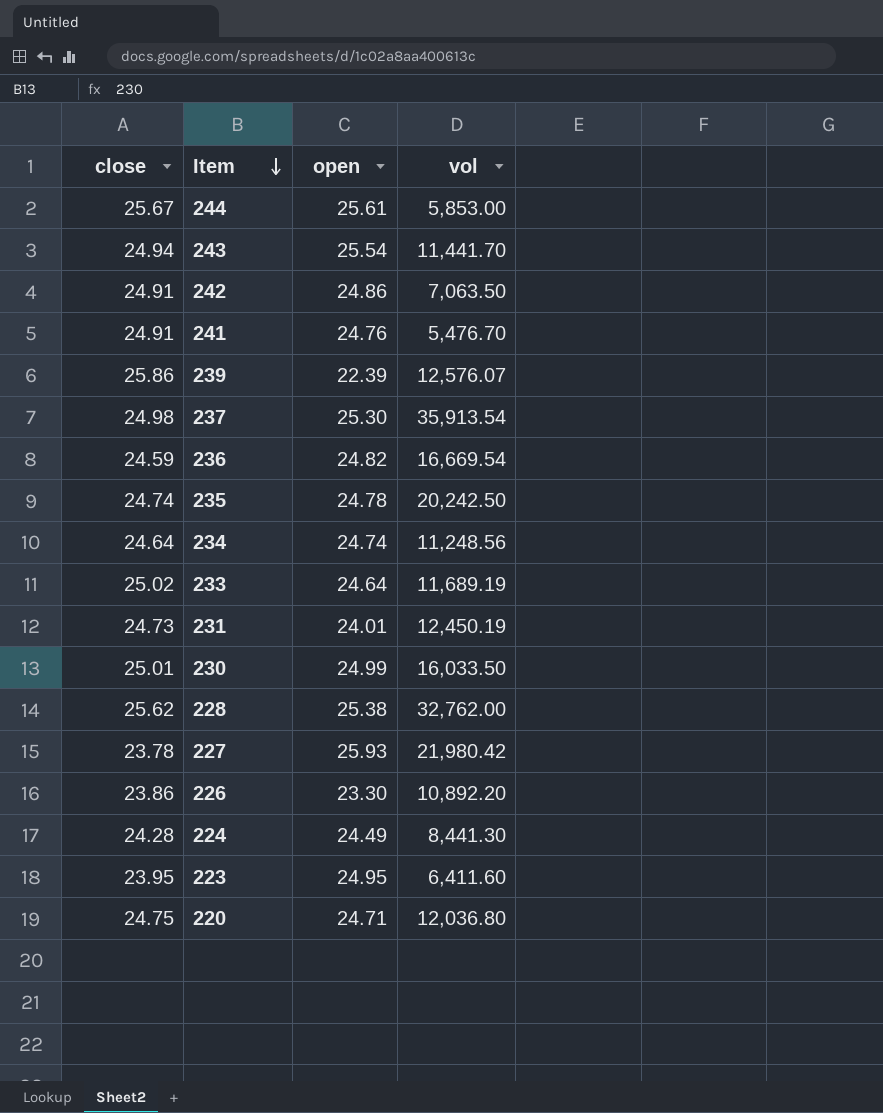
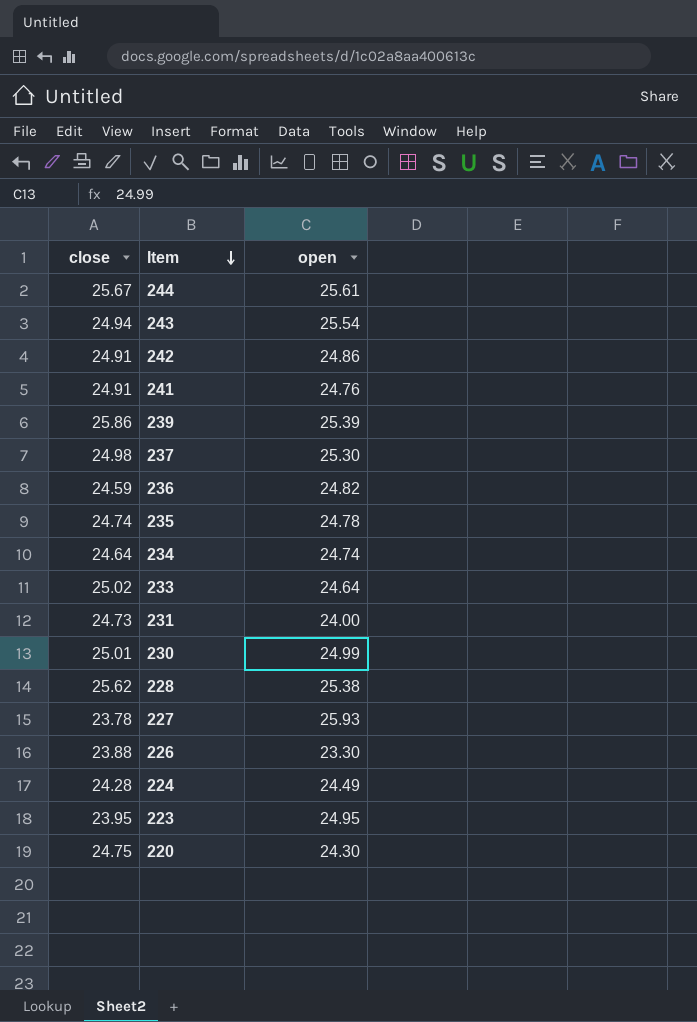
column vol | position: 4 -> none
239 | open: 22.39 -> 25.39
231 | open: 24.01 -> 24.00
226 | close: 23.86 -> 23.88
220 | open: 24.71 -> 24.30

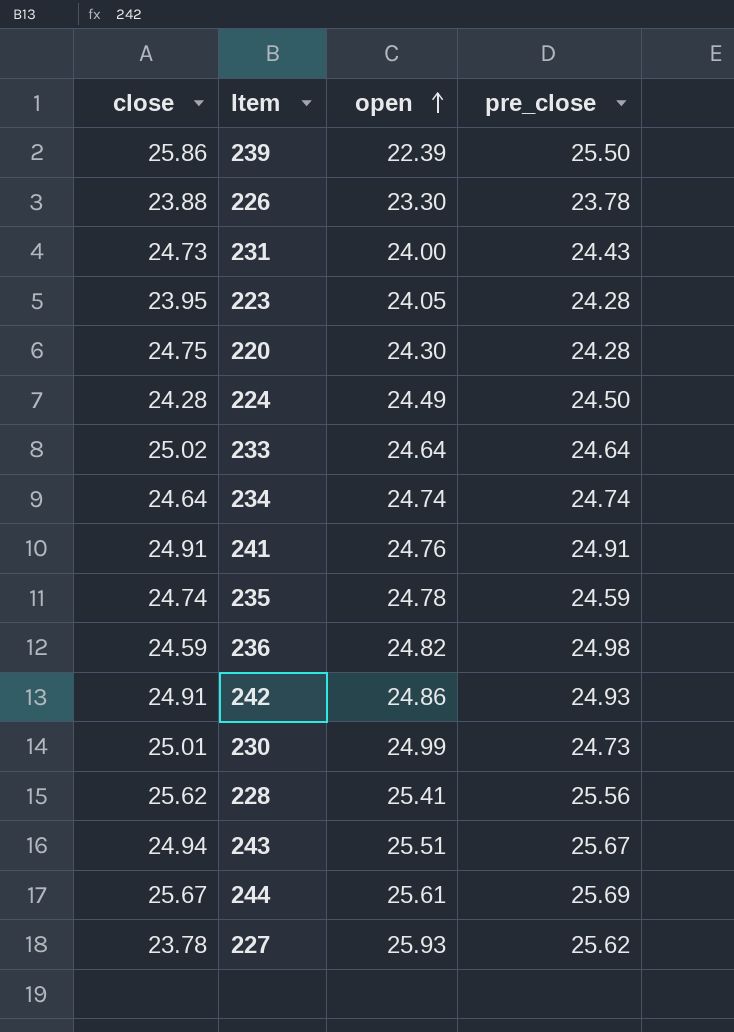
row order: Item descending -> open ascending
column pre_close | position: none -> 4
row 237: 24.98 | 25.30 -> none
239 | open: 25.39 -> 22.39
223 | open: 24.95 -> 24.05
228 | open: 25.38 -> 25.41
243 | open: 25.54 -> 25.51

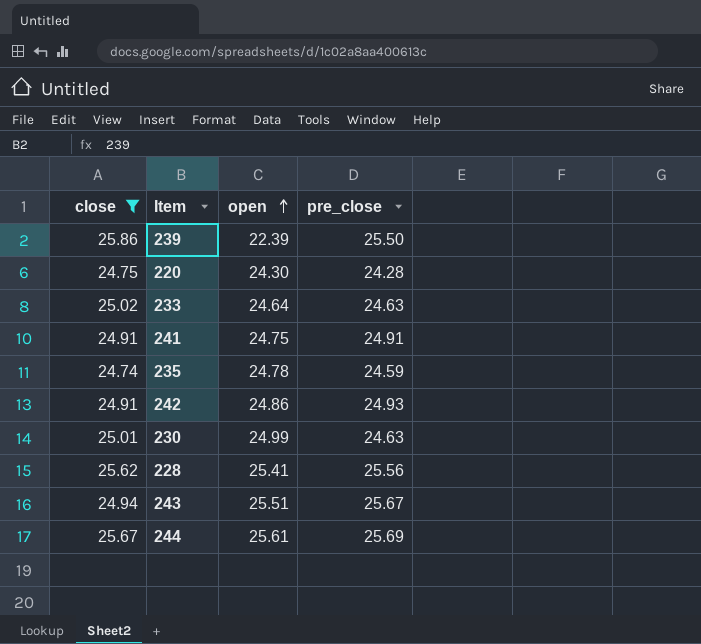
filter: none -> close >= 24.74
233 | pre_close: 24.64 -> 24.63
241 | open: 24.76 -> 24.75
230 | pre_close: 24.73 -> 24.63

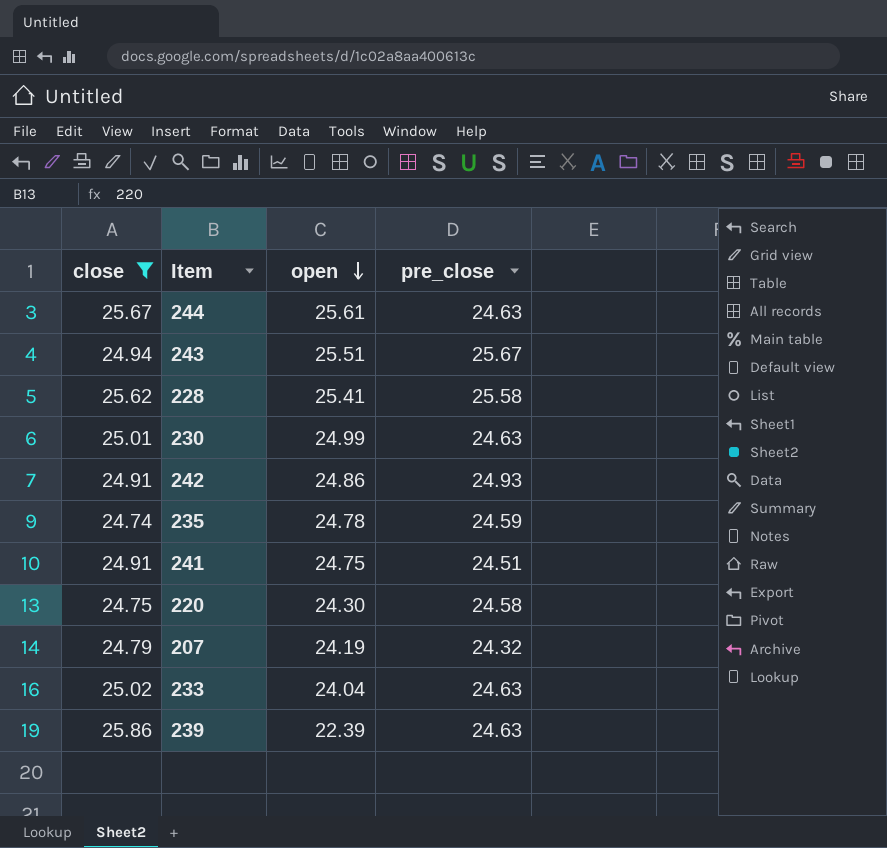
row order: open ascending -> open descending
244 | pre_close: 25.69 -> 24.63
228 | pre_close: 25.56 -> 25.58
241 | pre_close: 24.91 -> 24.51
220 | pre_close: 24.28 -> 24.58
row 207: none -> 24.79 | 24.19 | 24.32
233 | open: 24.64 -> 24.04
239 | pre_close: 25.50 -> 24.63

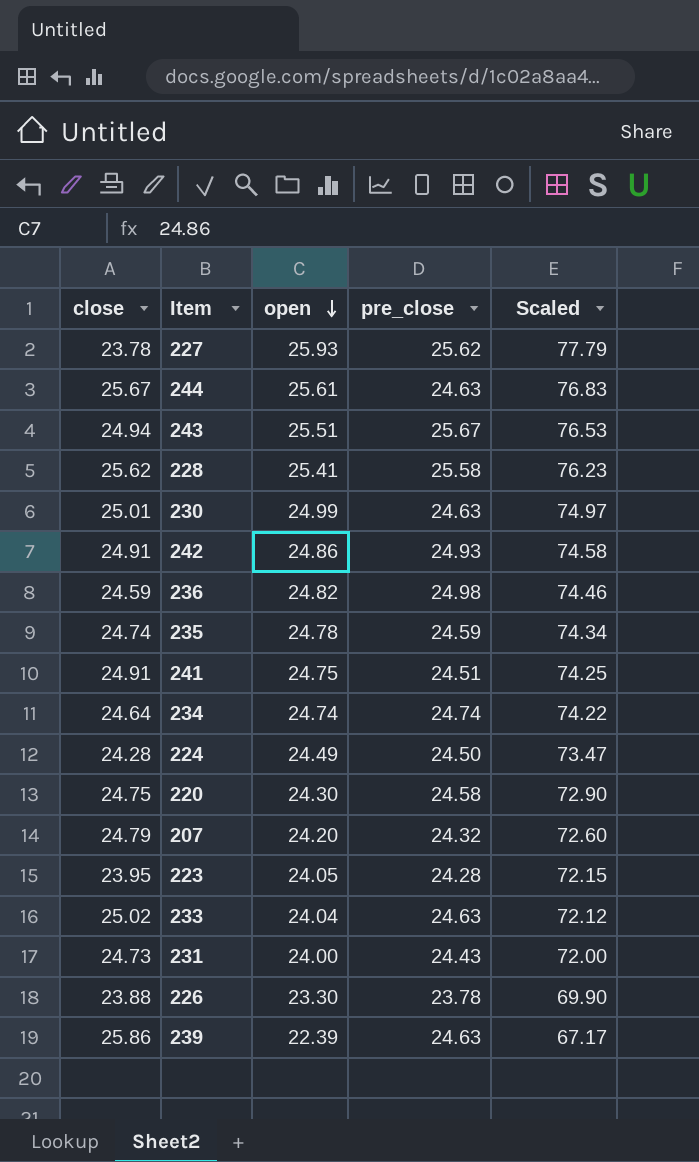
filter: close >= 24.74 -> none
column Scaled | formula: none -> [open] * 3
207 | open: 24.19 -> 24.20

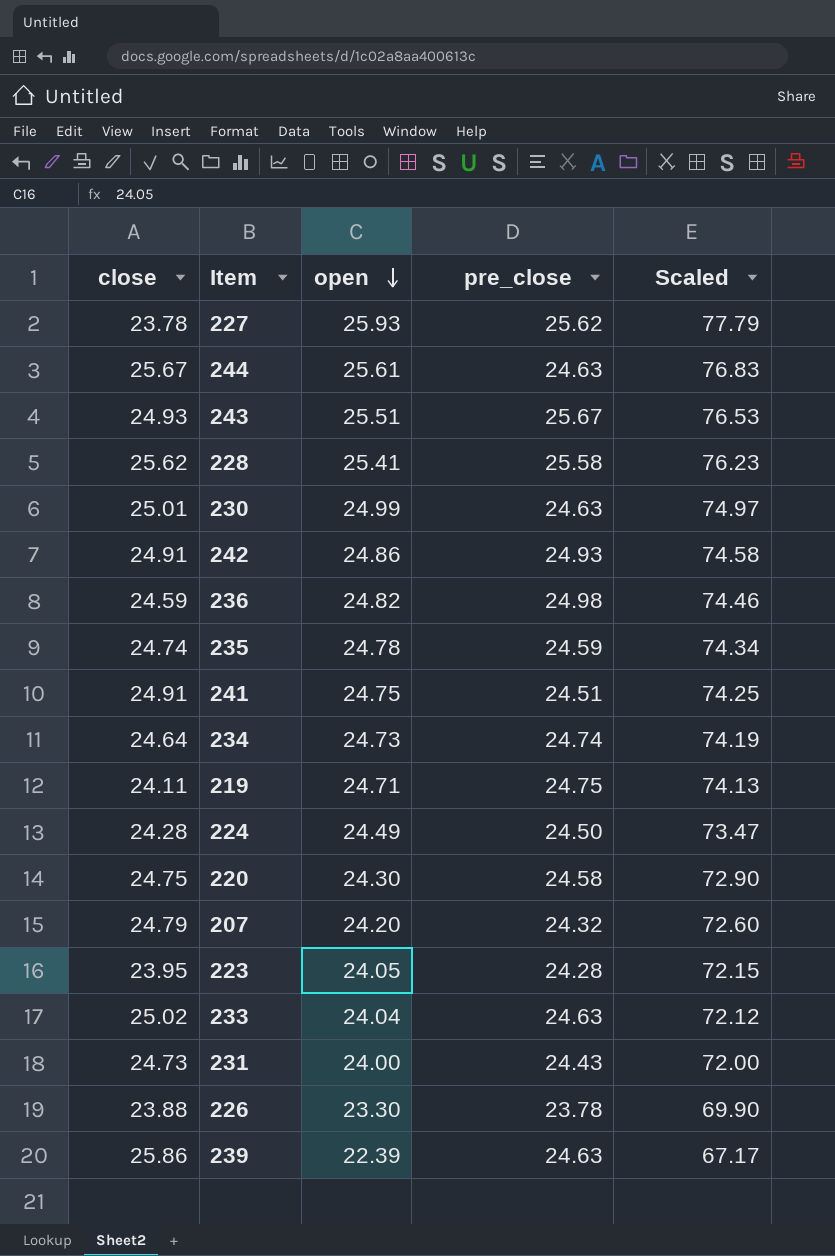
243 | close: 24.94 -> 24.93
234 | open: 24.74 -> 24.73
234 | Scaled: 74.22 -> 74.19
row 219: none -> 24.11 | 24.71 | 24.75 | 74.13

